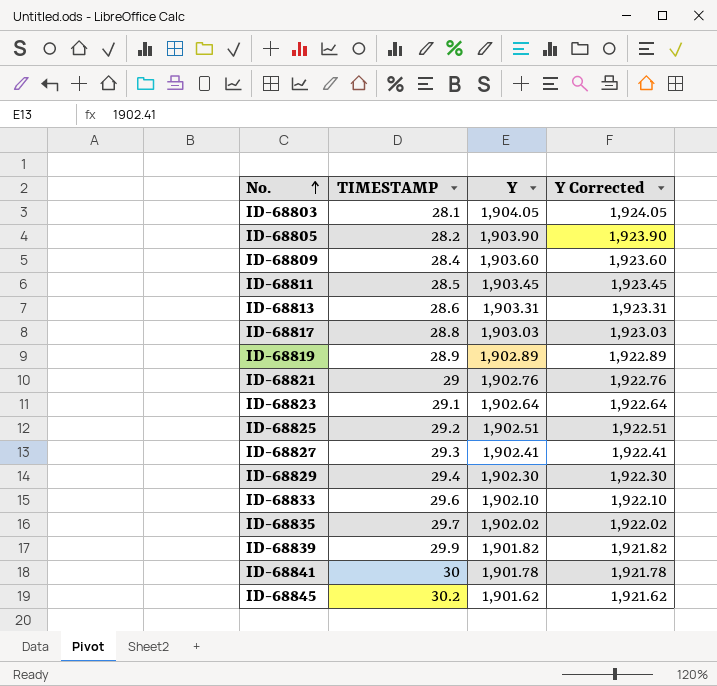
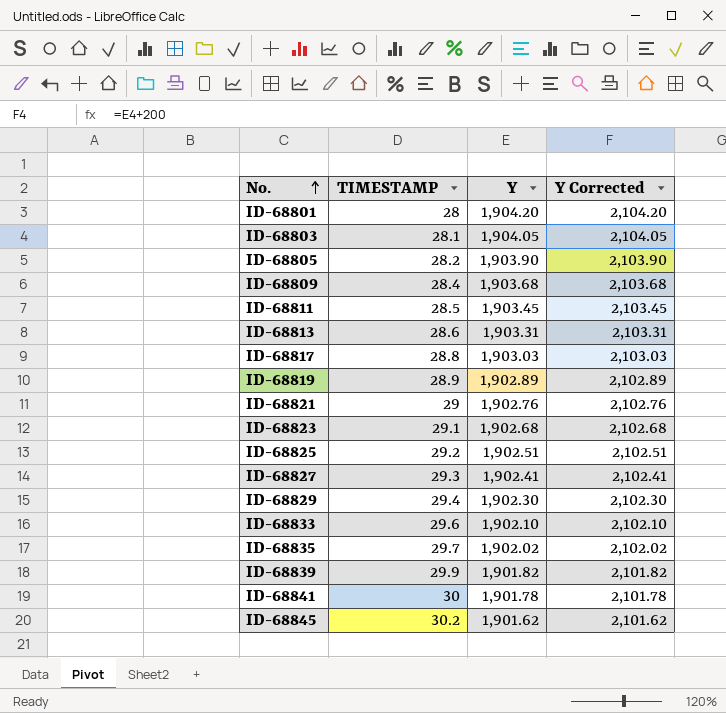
column Y Corrected | formula: [Y] + 20 -> [Y] + 200
row ID-68801: none -> 28 | 1,904.20 | 2,104.20
ID-68809 | Y: 1,903.60 -> 1,903.68
ID-68823 | Y: 1,902.64 -> 1,902.68

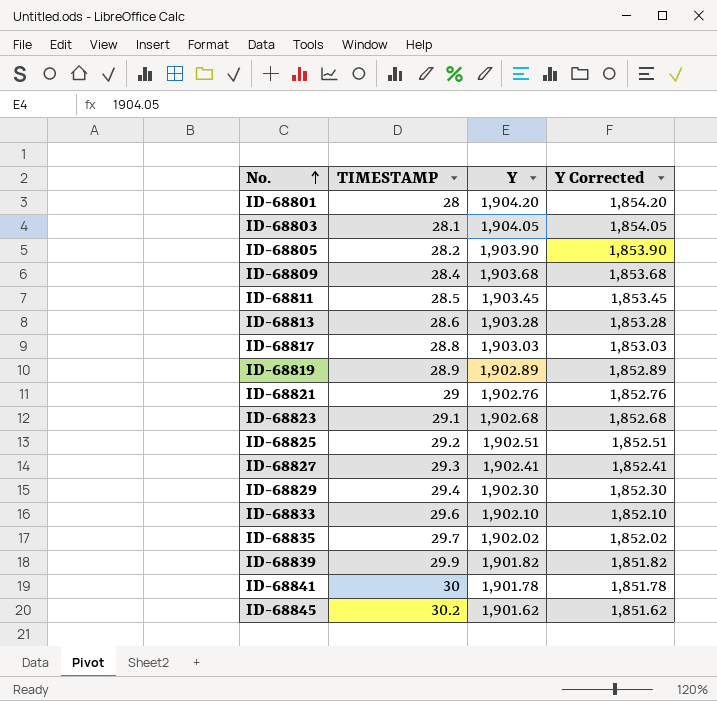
column Y Corrected | formula: [Y] + 200 -> [Y] - 50
ID-68813 | Y: 1,903.31 -> 1,903.28

